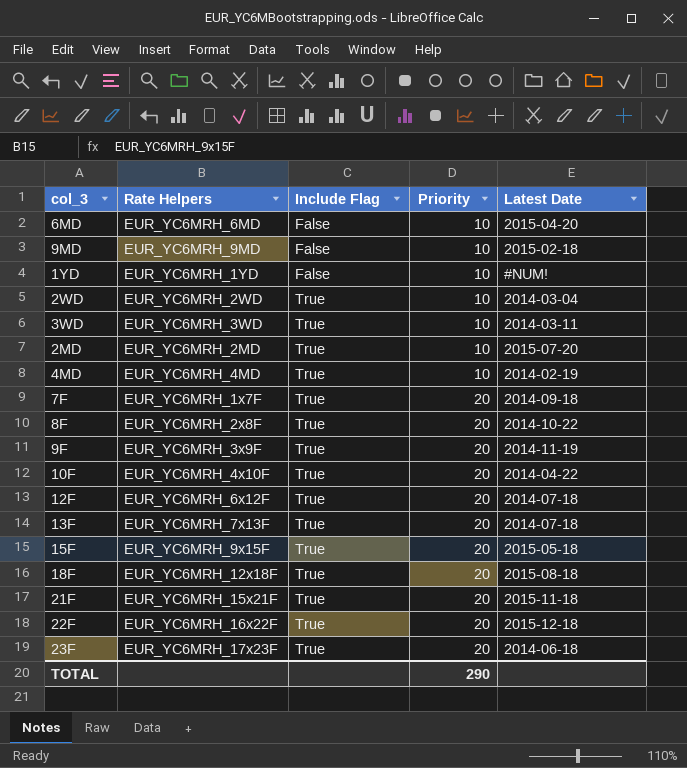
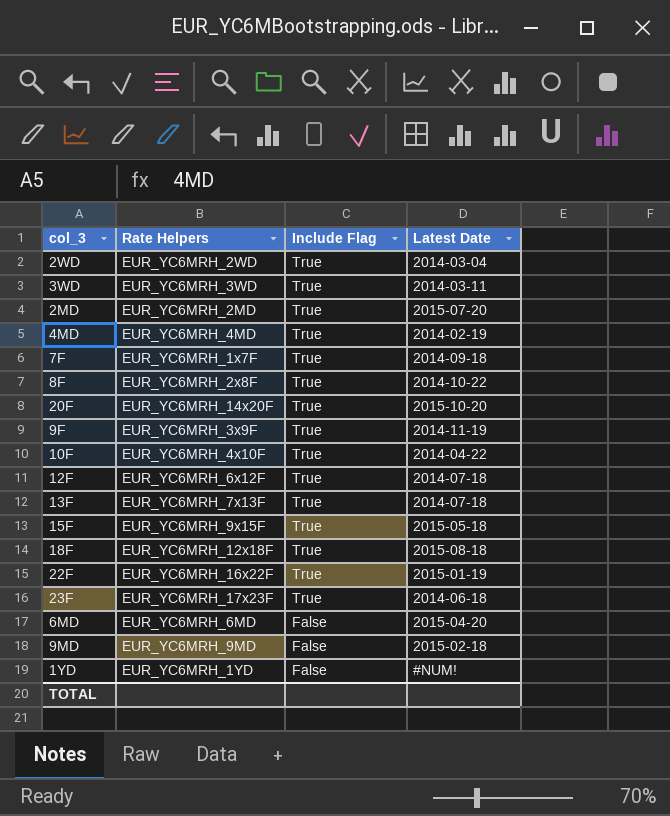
row order: Include Flag ascending -> Include Flag descending
column Priority | position: 4 -> none
row 21F: EUR_YC6MRH_15x21F | True | 20 | 2015-11-18 -> none
row 20F: none -> EUR_YC6MRH_14x20F | True | 2015-10-20
22F | Latest Date: 2015-12-18 -> 2015-01-19

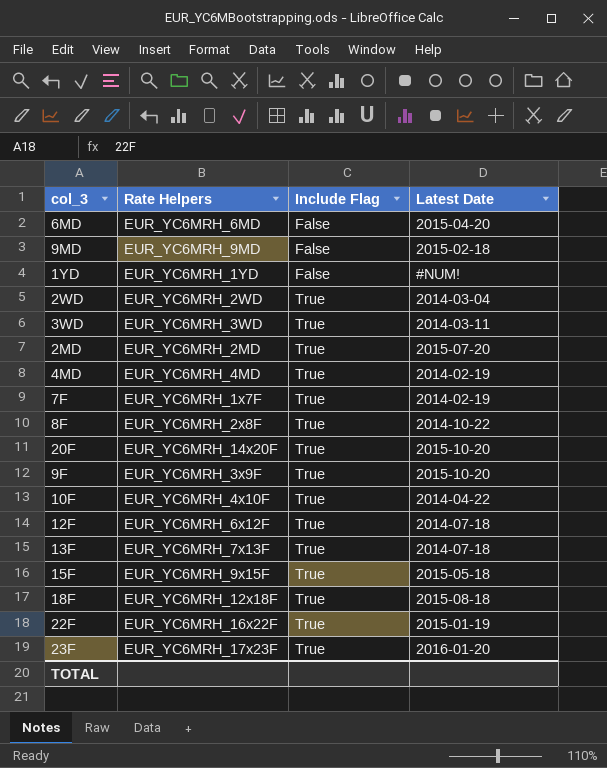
row order: Include Flag descending -> Include Flag ascending
7F | Latest Date: 2014-09-18 -> 2014-02-19
9F | Latest Date: 2014-11-19 -> 2015-10-20
23F | Latest Date: 2014-06-18 -> 2016-01-20

